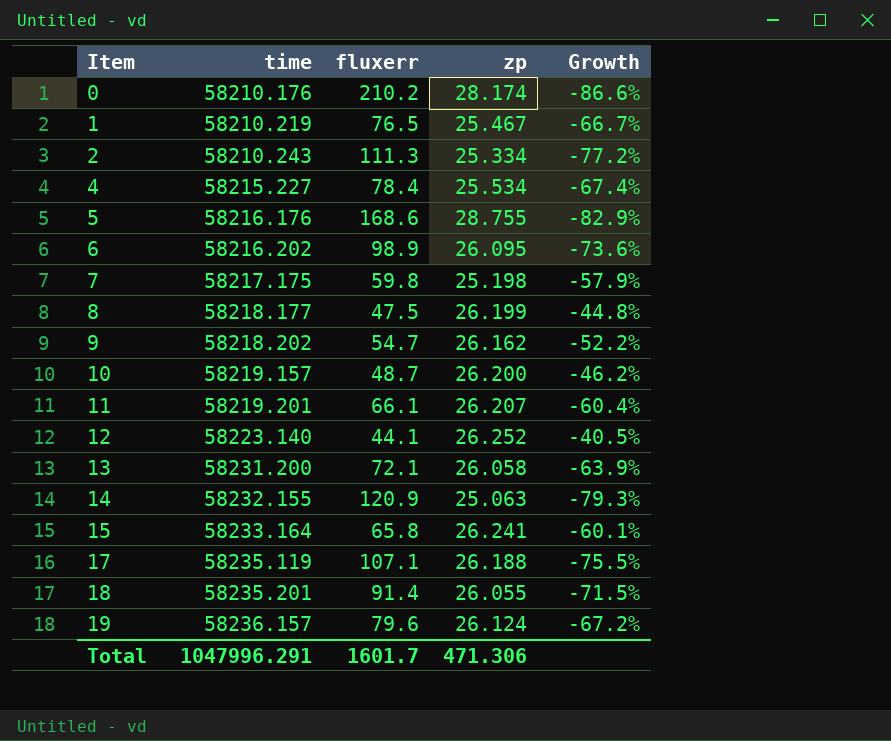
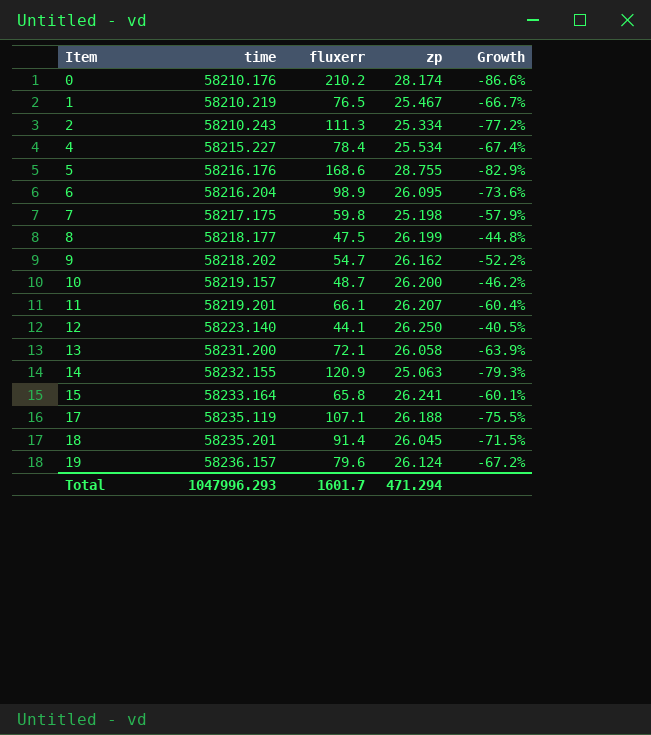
6 | time: 58216.202 -> 58216.204
12 | zp: 26.252 -> 26.250
18 | zp: 26.055 -> 26.045
Total | time: 1047996.291 -> 1047996.293
Total | zp: 471.306 -> 471.294

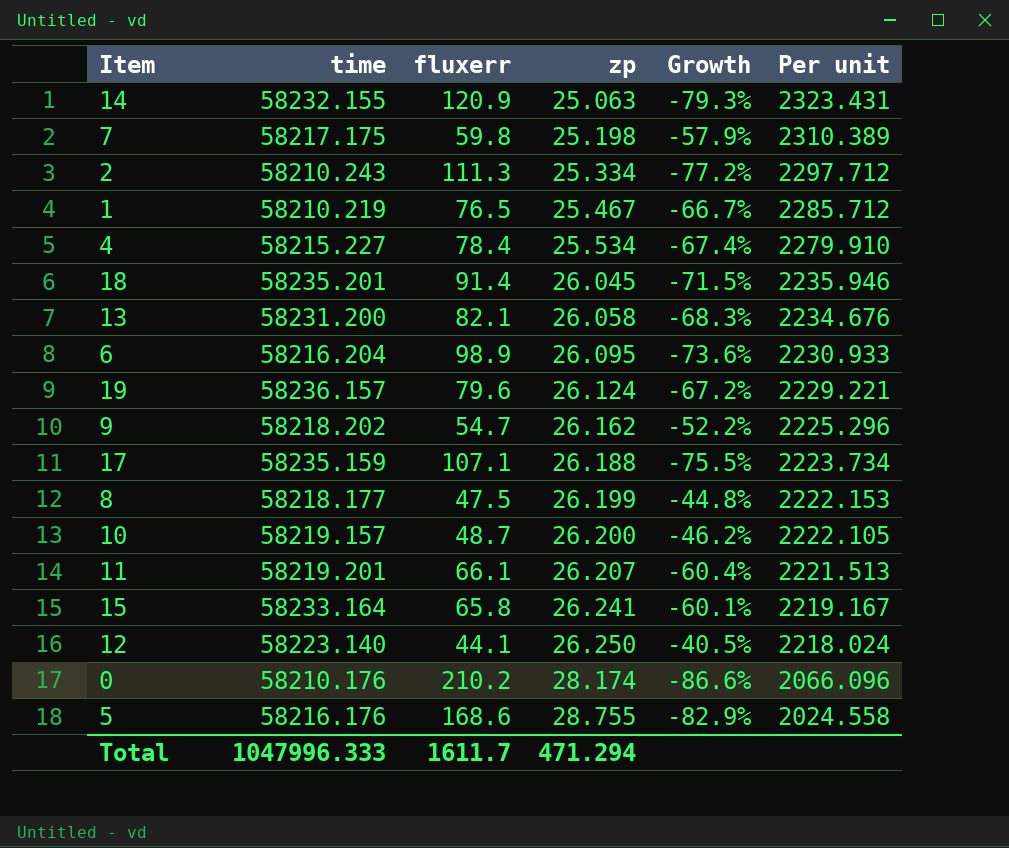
row order: Item ascending -> zp ascending
column Per unit | formula: none -> [time] / [zp]
13 | fluxerr: 72.1 -> 82.1
13 | Growth: -63.9% -> -68.3%
17 | time: 58235.119 -> 58235.159
Total | time: 1047996.293 -> 1047996.333
Total | fluxerr: 1601.7 -> 1611.7

